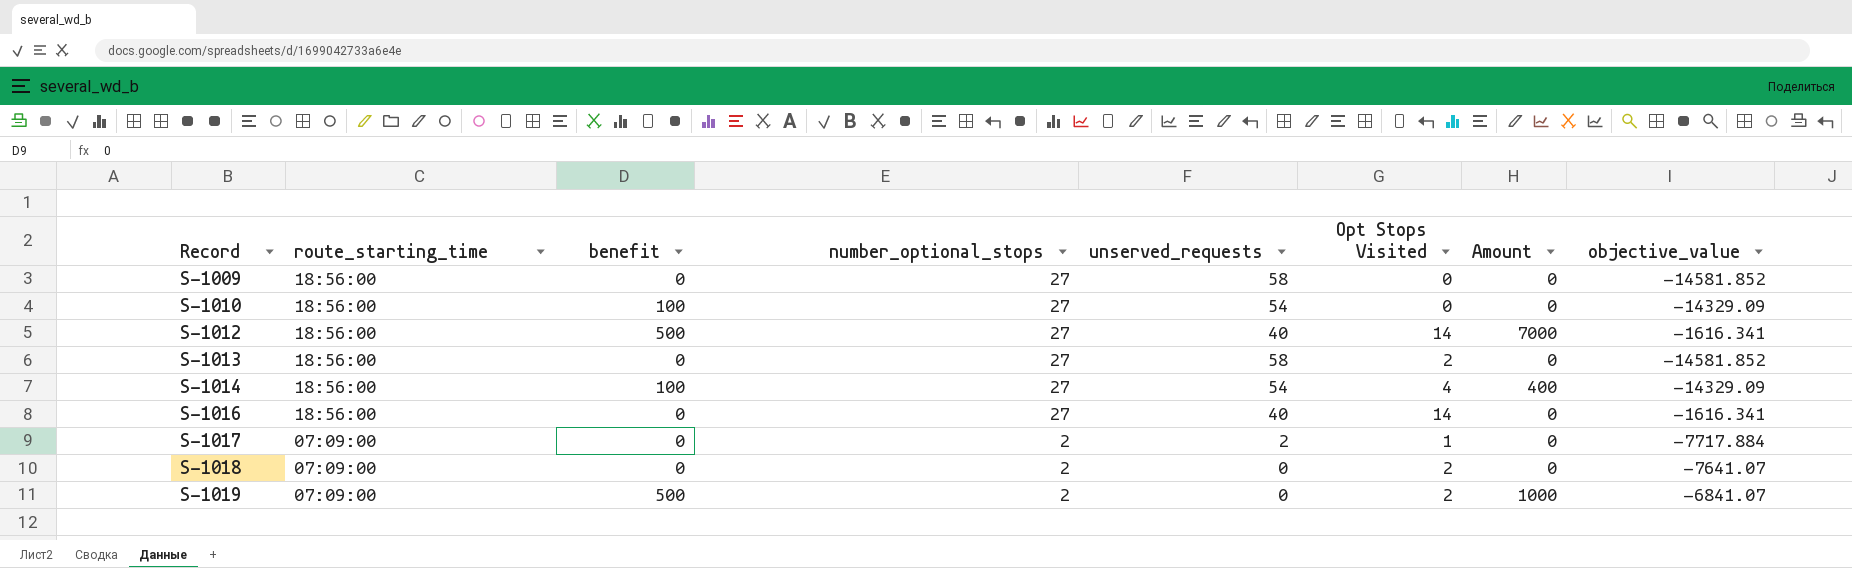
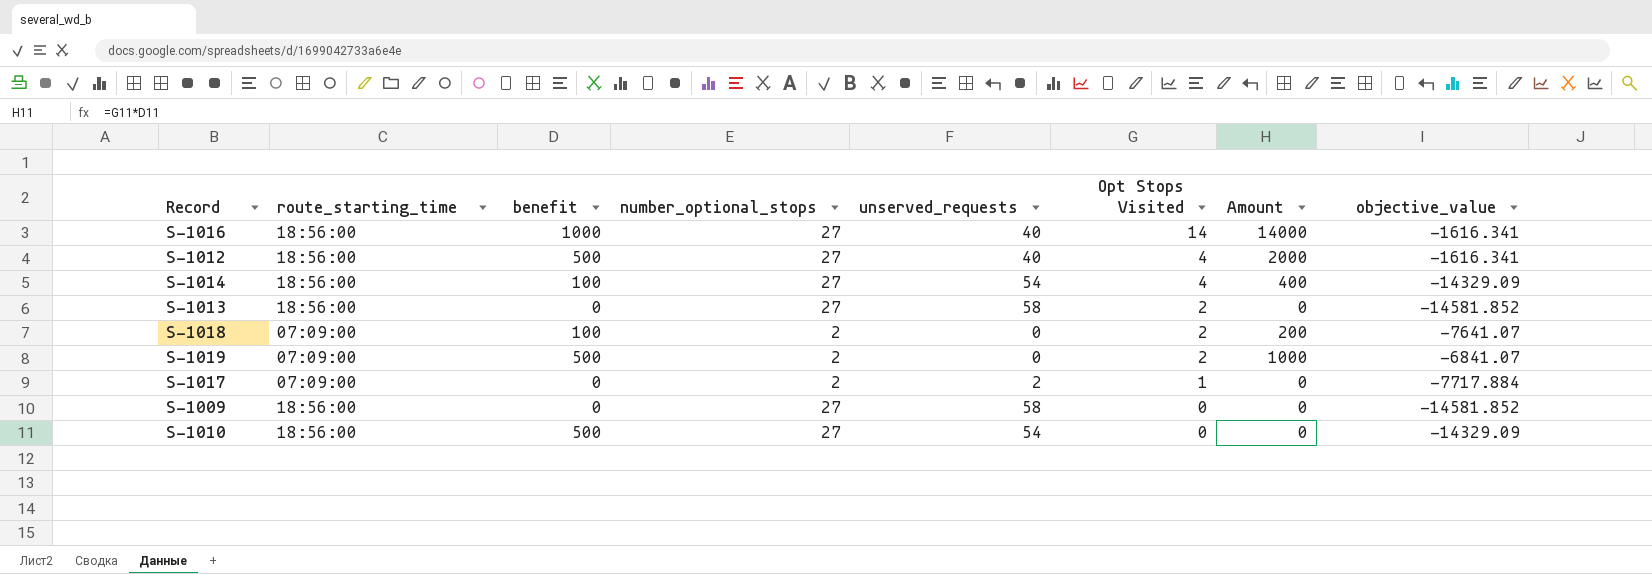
row order: Record ascending -> Opt Stops Visited descending
S-1016 | benefit: 0 -> 1000
S-1016 | Amount: 0 -> 14000
S-1012 | Opt Stops Visited: 14 -> 4
S-1012 | Amount: 7000 -> 2000
S-1018 | benefit: 0 -> 100
S-1018 | Amount: 0 -> 200
S-1010 | benefit: 100 -> 500

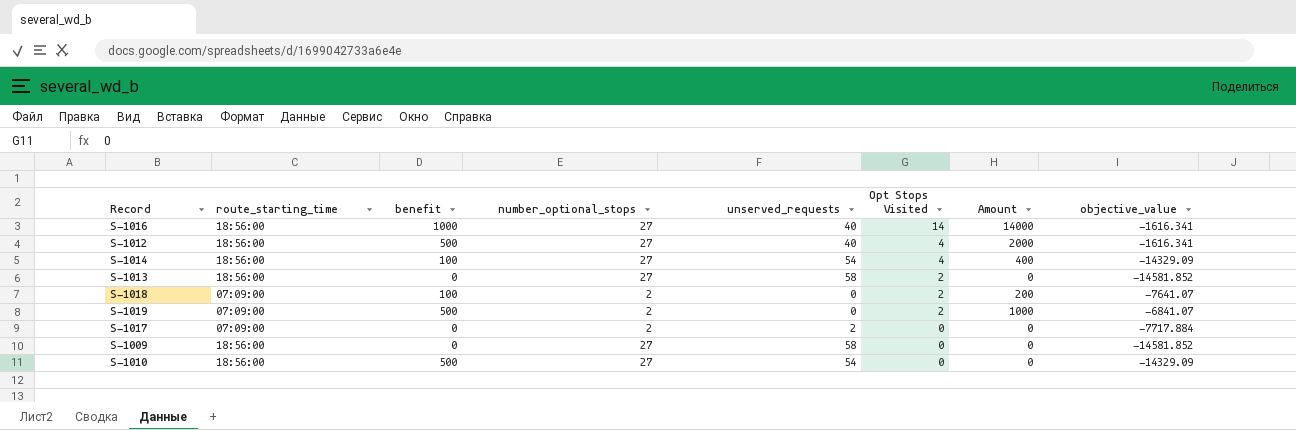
S-1017 | Opt Stops Visited: 1 -> 0

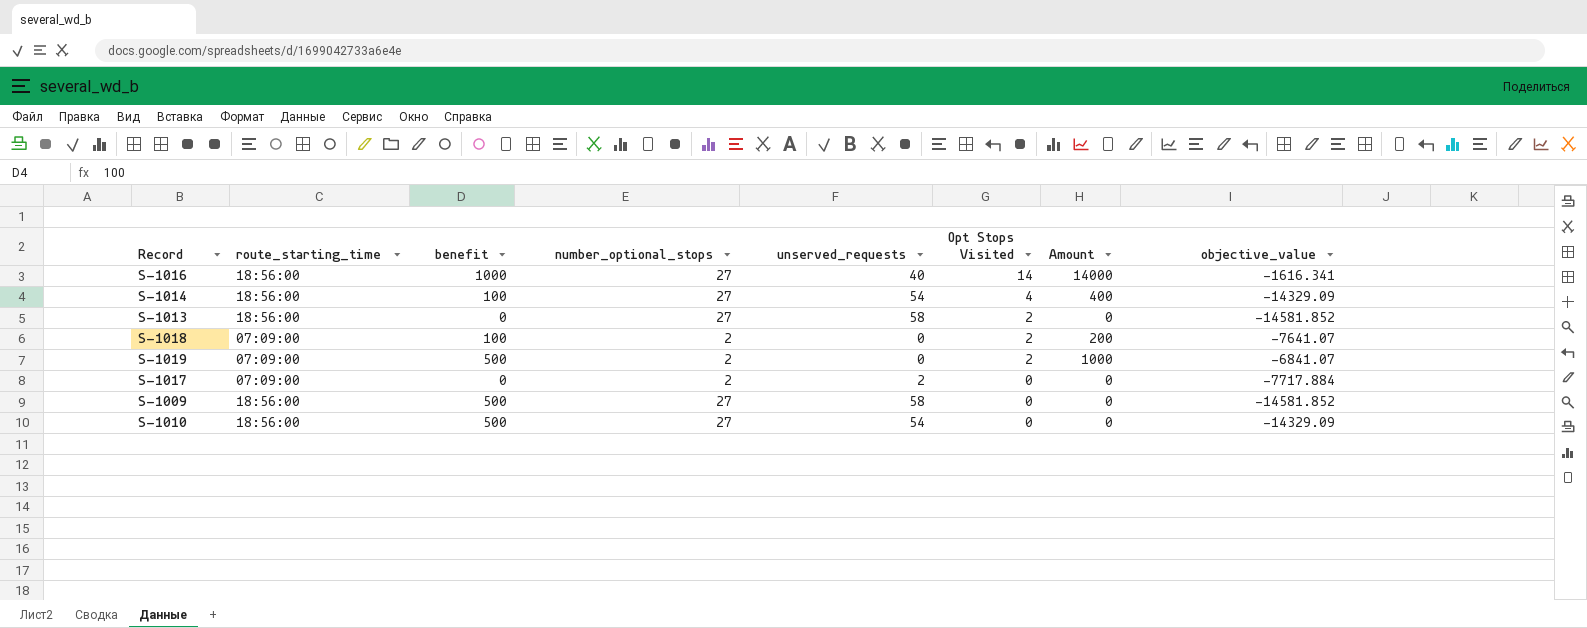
row S-1012: 18:56:00 | 500 | 27 | 40 | 4 | 2000 | -1616.341 -> none
S-1009 | benefit: 0 -> 500

